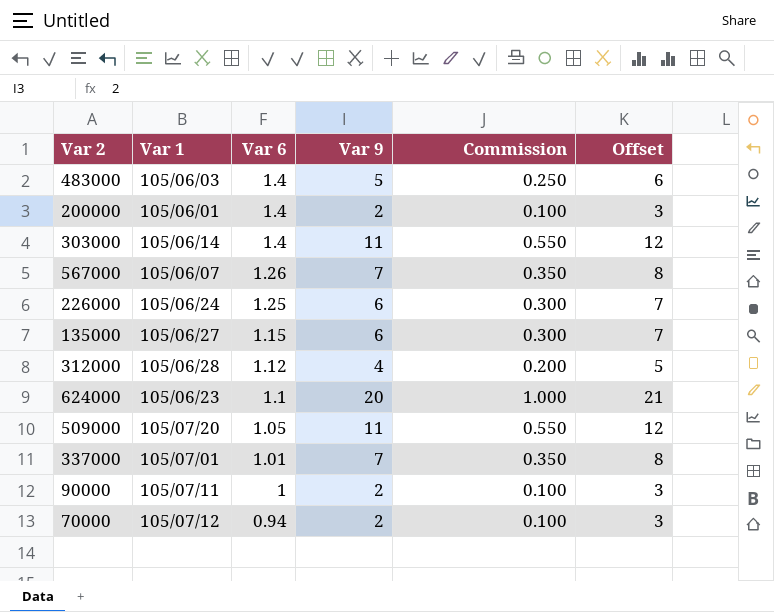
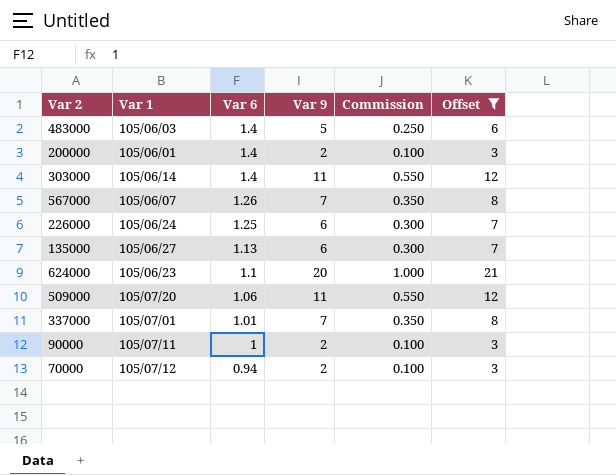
filter: none -> Offset != 5
135000 | Var 6: 1.15 -> 1.13
509000 | Var 6: 1.05 -> 1.06

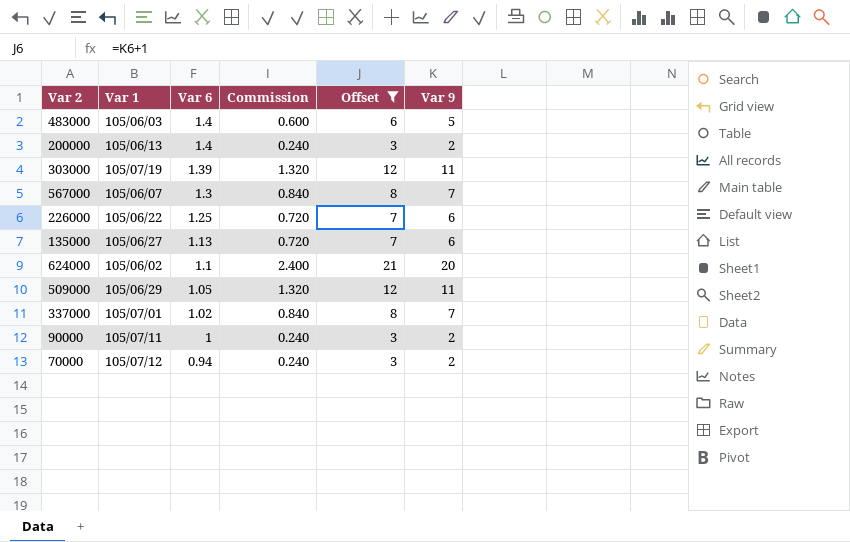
column Commission | formula: [Var 9] * 0.05 -> [Var 9] * 0.12
column Var 9 | position: 4 -> 6
200000 | Var 1: 105/06/01 -> 105/06/13
303000 | Var 1: 105/06/14 -> 105/07/19
303000 | Var 6: 1.4 -> 1.39
567000 | Var 6: 1.26 -> 1.3
226000 | Var 1: 105/06/24 -> 105/06/22
624000 | Var 1: 105/06/23 -> 105/06/02
509000 | Var 1: 105/07/20 -> 105/06/29
509000 | Var 6: 1.06 -> 1.05
337000 | Var 6: 1.01 -> 1.02

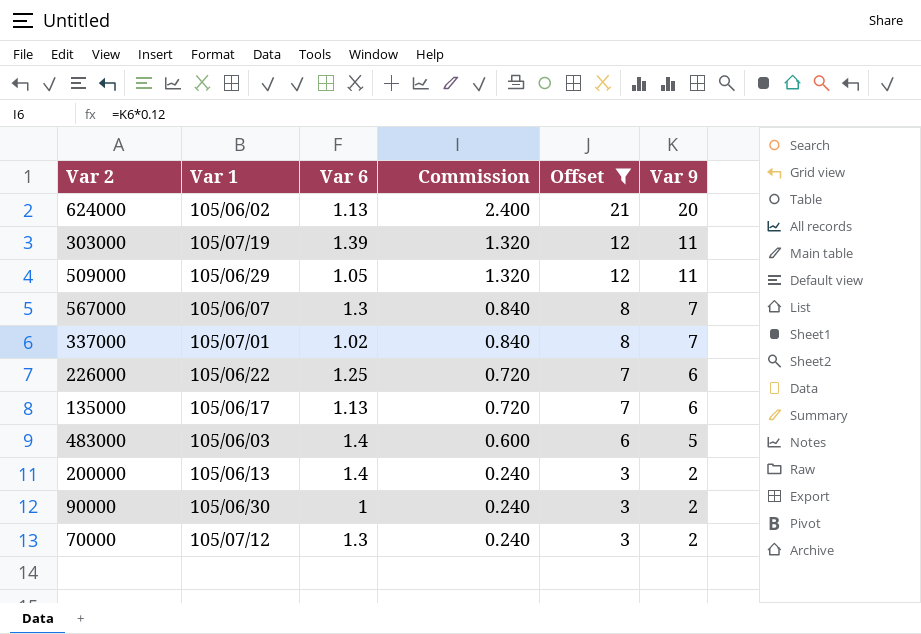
row order: Var 6 descending -> Commission descending
624000 | Var 6: 1.1 -> 1.13
135000 | Var 1: 105/06/27 -> 105/06/17
90000 | Var 1: 105/07/11 -> 105/06/30
70000 | Var 6: 0.94 -> 1.3

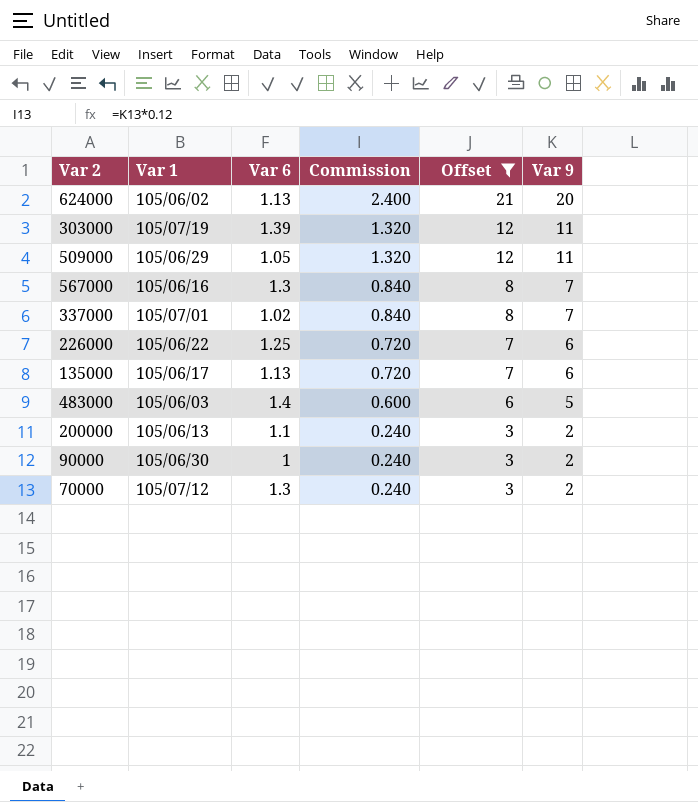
567000 | Var 1: 105/06/07 -> 105/06/16
200000 | Var 6: 1.4 -> 1.1

